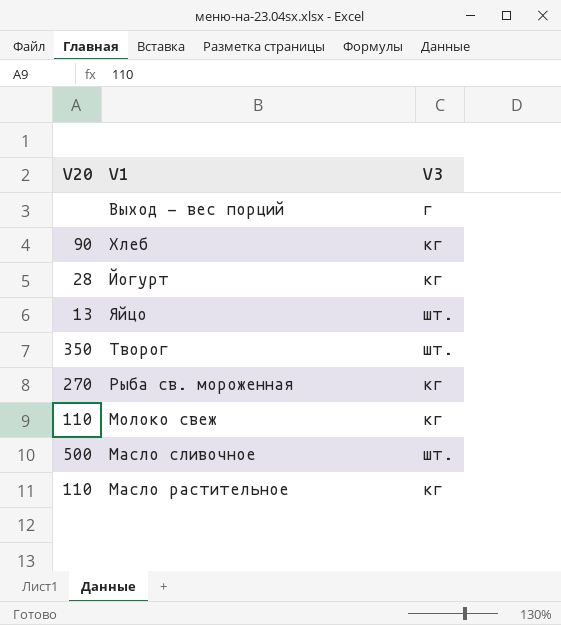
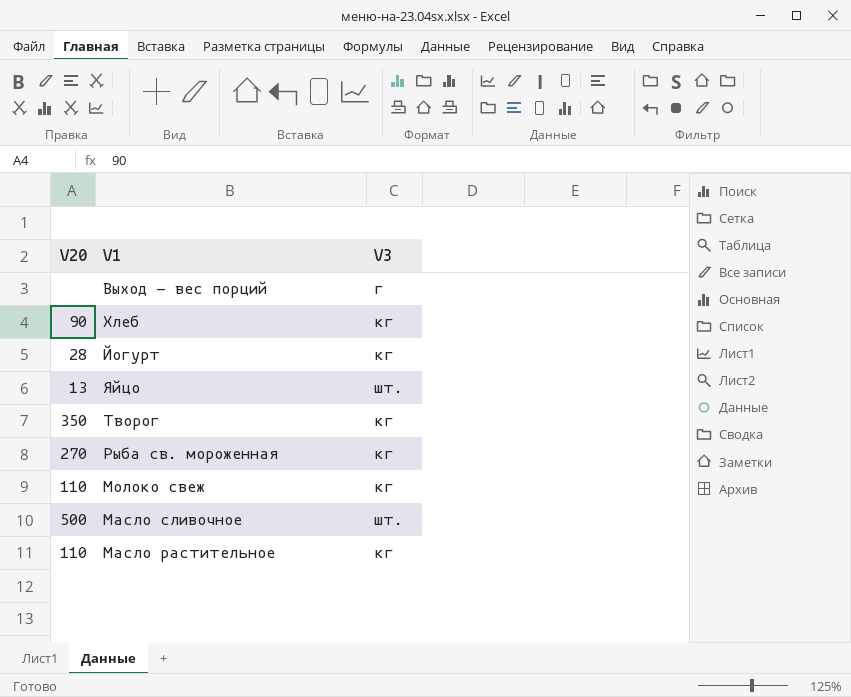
Творог | V3: шт. -> кг

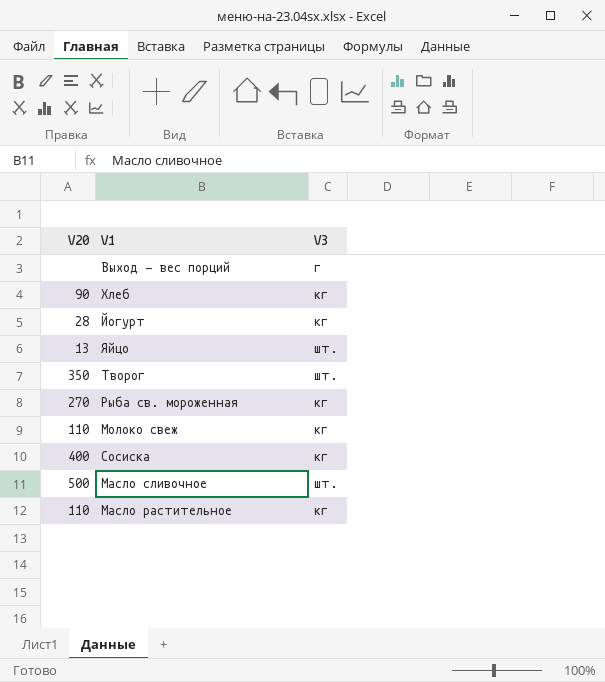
Творог | V3: кг -> шт.
row Сосиска: none -> 400 | кг

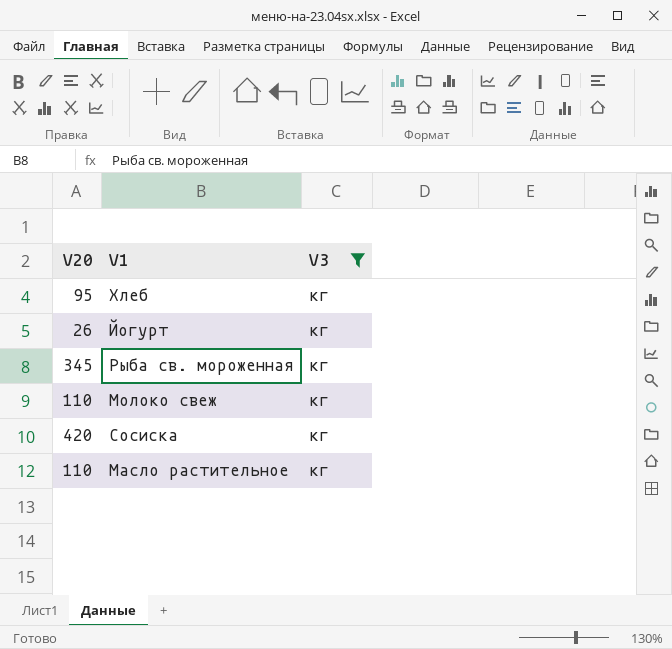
filter: none -> V3 = кг
Хлеб | V20: 90 -> 95
Йогурт | V20: 28 -> 26
Рыба св. мороженная | V20: 270 -> 345
Сосиска | V20: 400 -> 420

